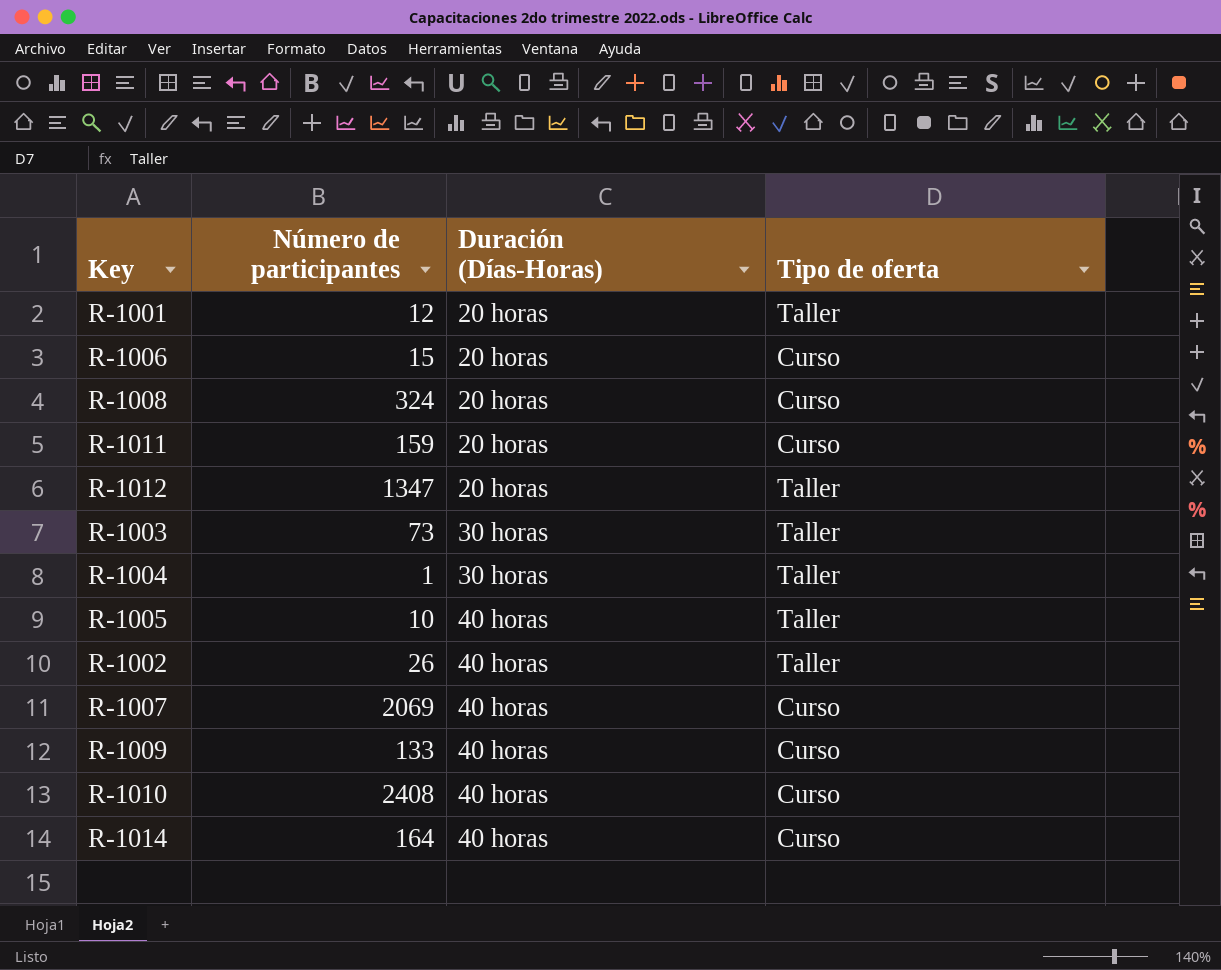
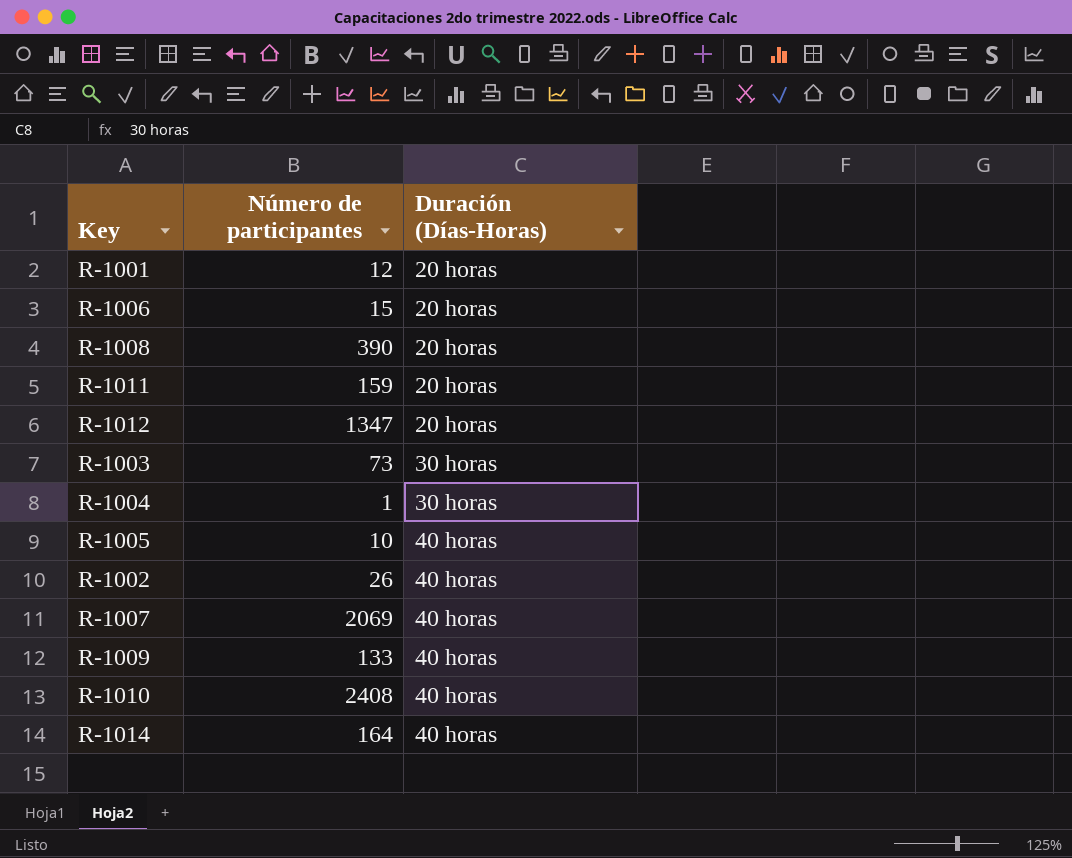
column Tipo de oferta | position: 4 -> none
R-1008 | Número de participantes: 324 -> 390

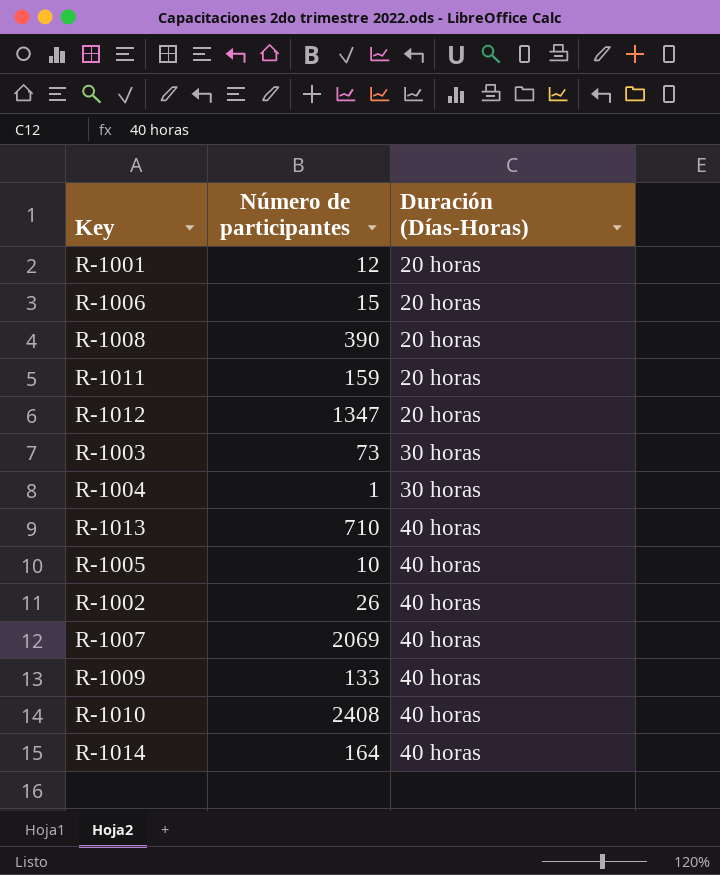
row R-1013: none -> 710 | 40 horas

